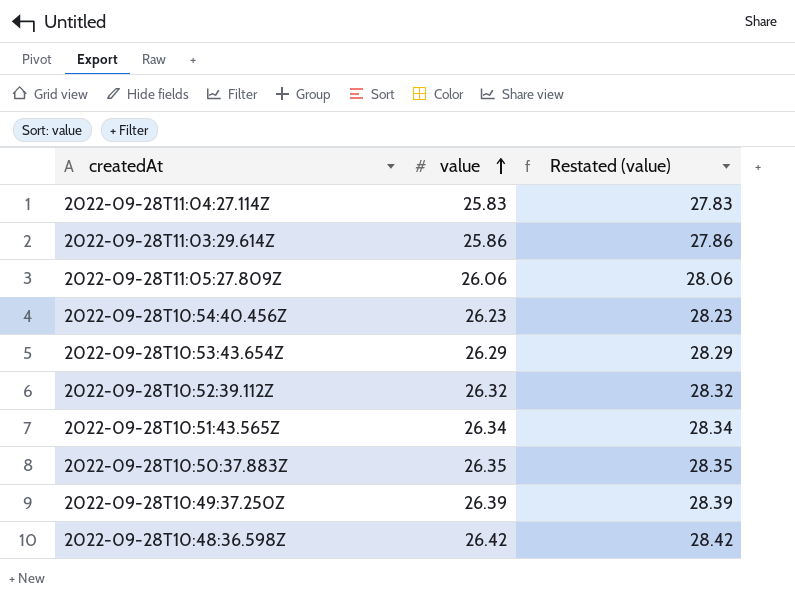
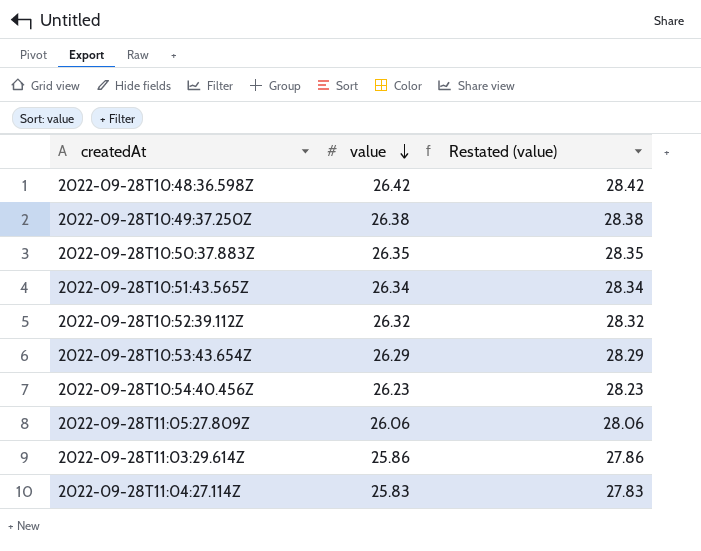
row order: value ascending -> value descending
2022-09-28T10:49:37.250Z | value: 26.39 -> 26.38
2022-09-28T10:49:37.250Z | Restated (value): 28.39 -> 28.38

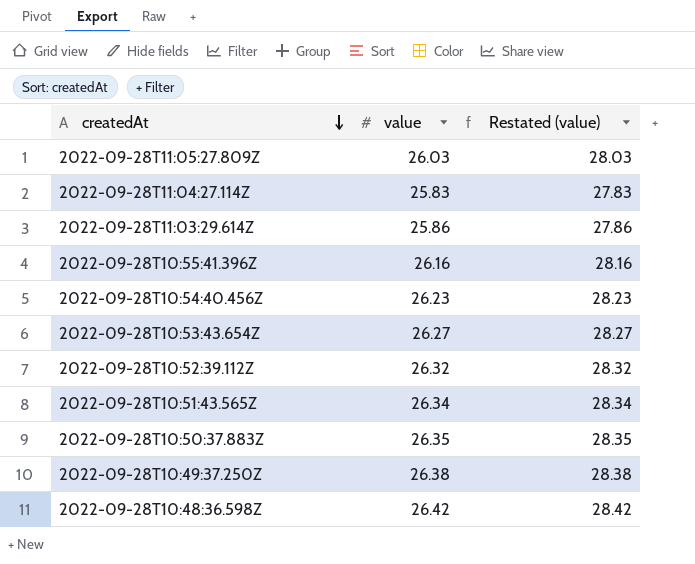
row order: value descending -> createdAt descending
2022-09-28T11:05:27.809Z | value: 26.06 -> 26.03
2022-09-28T11:05:27.809Z | Restated (value): 28.06 -> 28.03
row 2022-09-28T10:55:41.396Z: none -> 26.16 | 28.16
2022-09-28T10:53:43.654Z | value: 26.29 -> 26.27
2022-09-28T10:53:43.654Z | Restated (value): 28.29 -> 28.27

